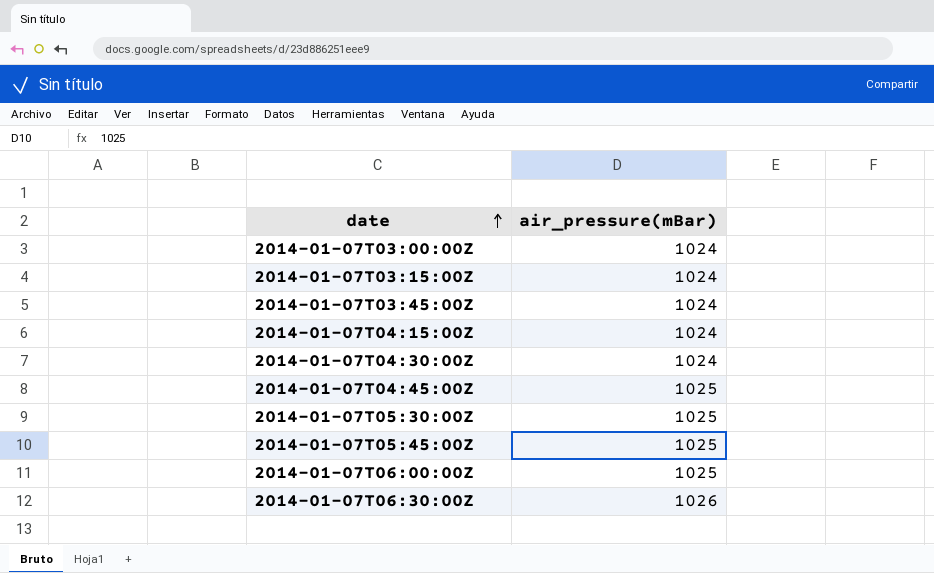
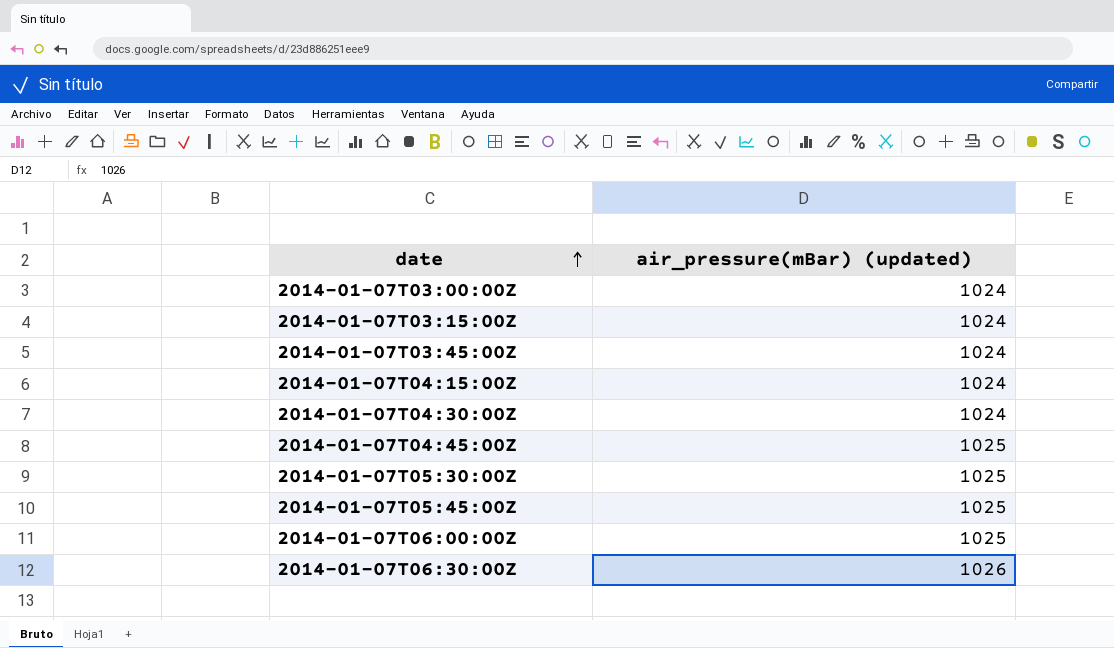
column name: air_pressure(mBar) -> air_pressure(mBar) (updated)

